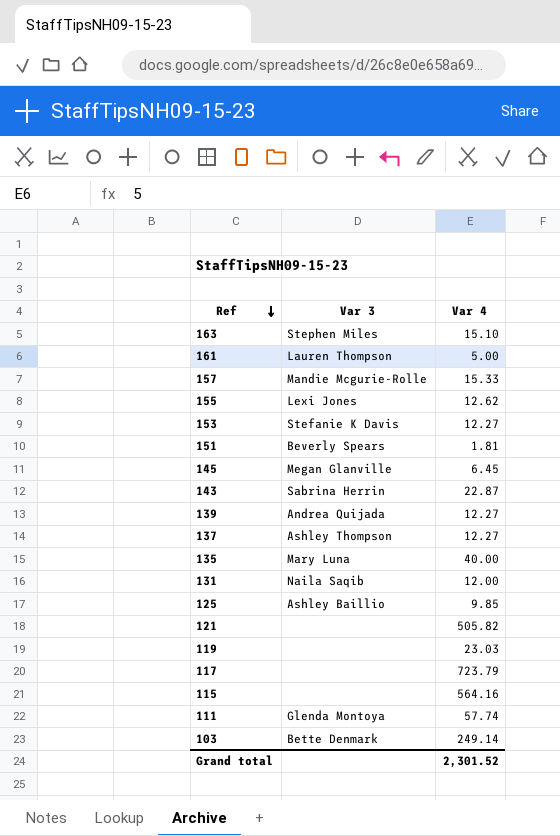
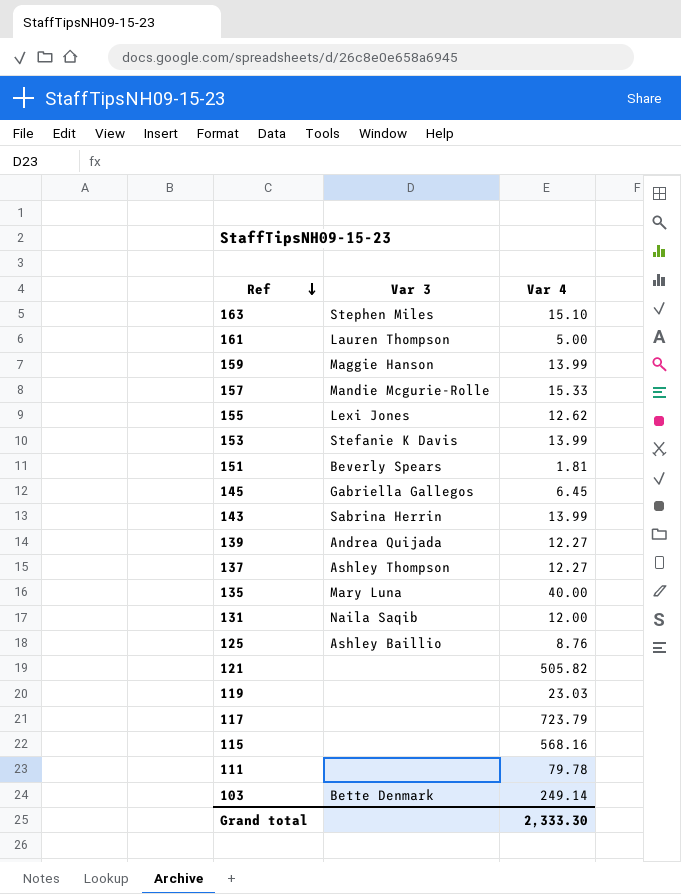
row 159: none -> Maggie Hanson | 13.99
153 | Var 4: 12.27 -> 13.99
145 | Var 3: Megan Glanville -> Gabriella Gallegos
143 | Var 4: 22.87 -> 13.99
125 | Var 4: 9.85 -> 8.76
115 | Var 4: 564.16 -> 568.16
111 | Var 3: Glenda Montoya -> none
111 | Var 4: 57.74 -> 79.78
Grand total | Var 4: 2,301.52 -> 2,333.30

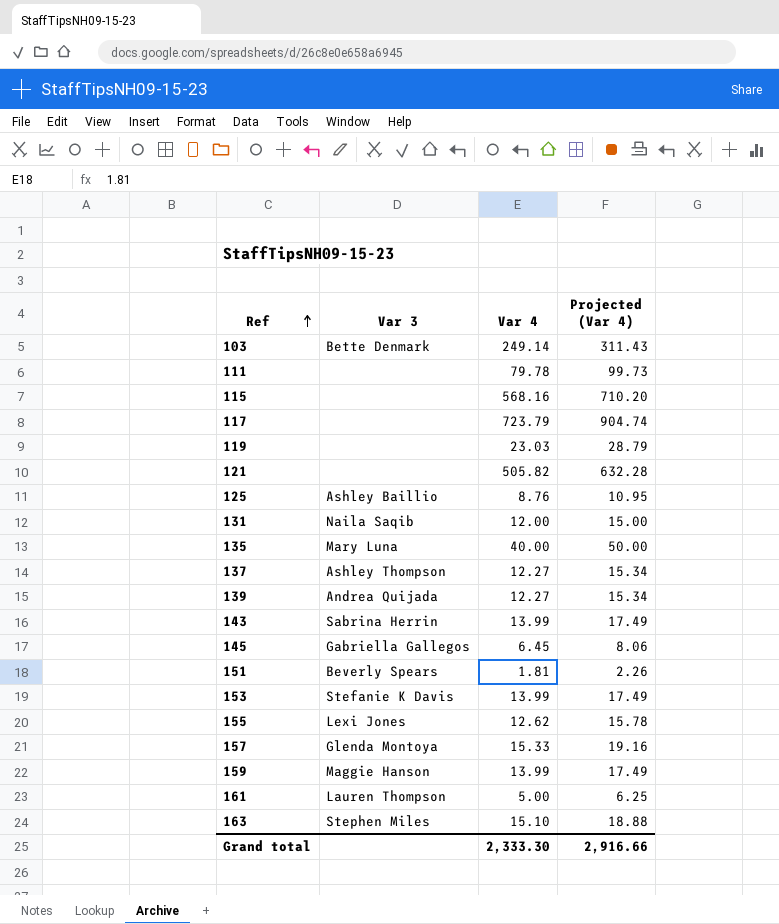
row order: Ref descending -> Ref ascending
column Projected (Var 4) | formula: none -> [Var 4] * 1.25
157 | Var 3: Mandie Mcgurie-Rolle -> Glenda Montoya

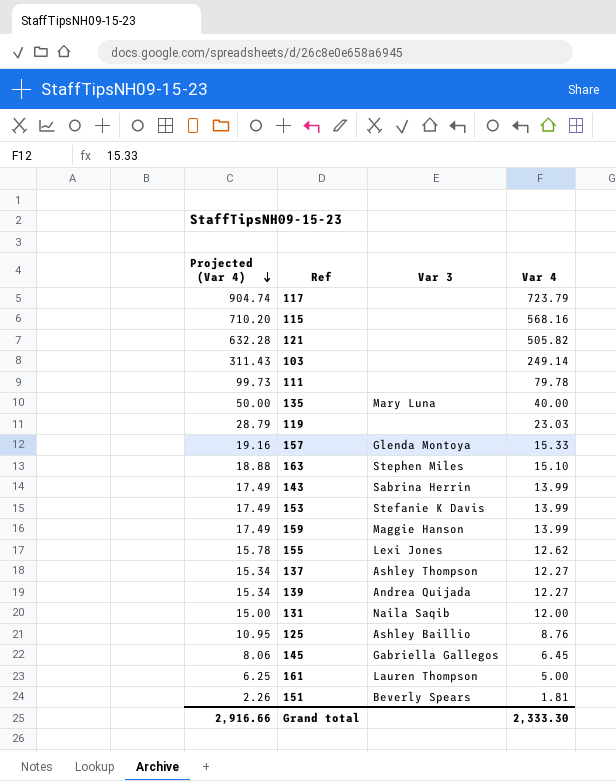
row order: Ref ascending -> Projected (Var 4) descending
column Projected (Var 4) | position: 4 -> 1
103 | Var 3: Bette Denmark -> none

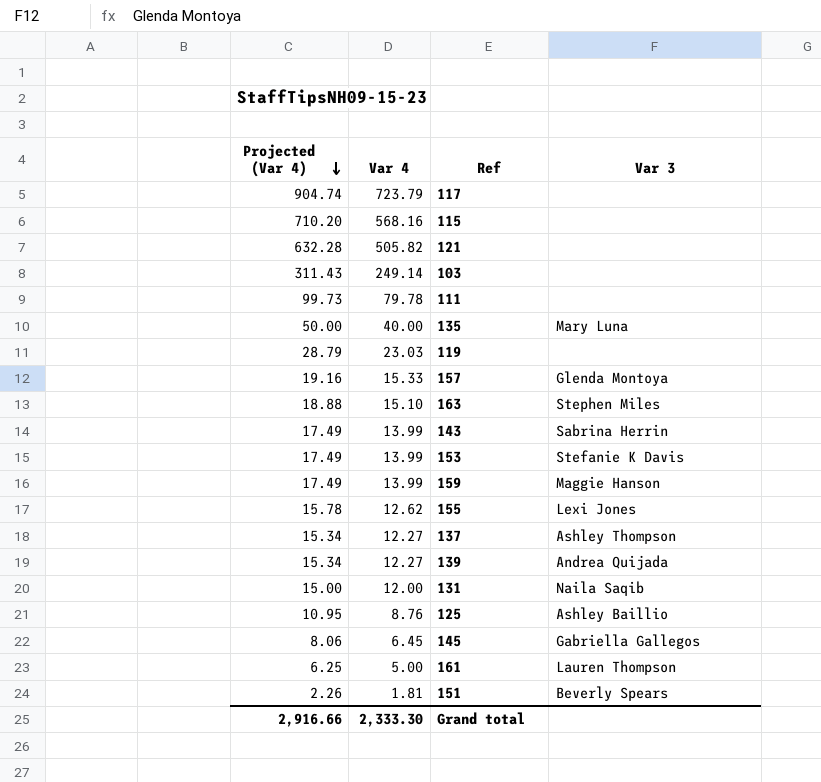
column Var 4 | position: 4 -> 2

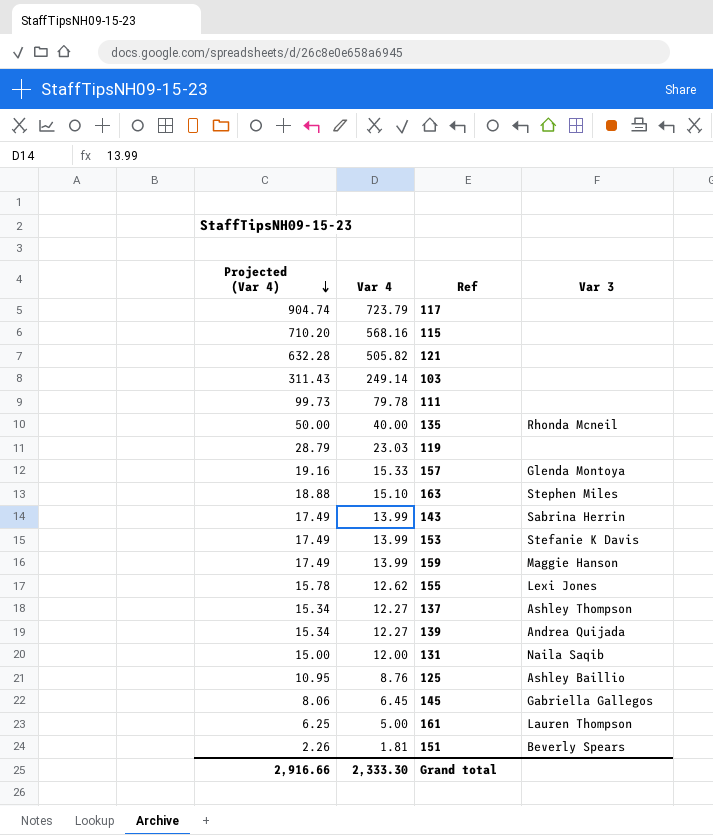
135 | Var 3: Mary Luna -> Rhonda Mcneil

